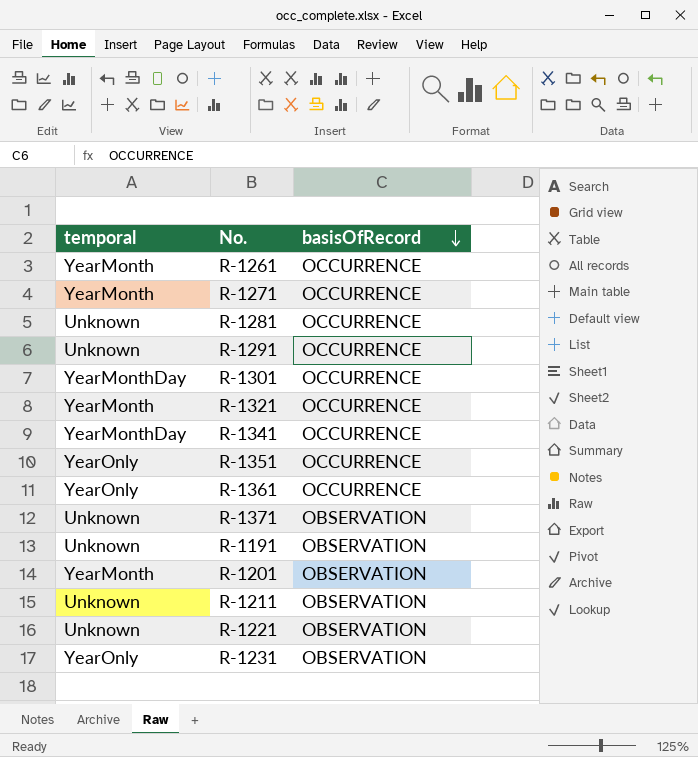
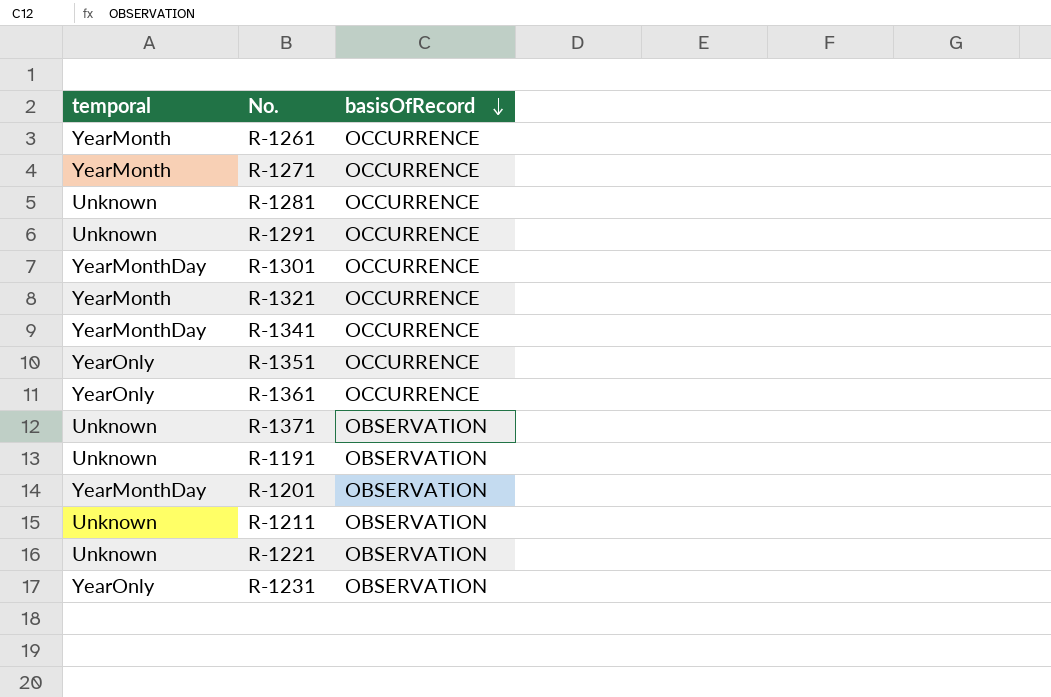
R-1201 | temporal: YearMonth -> YearMonthDay

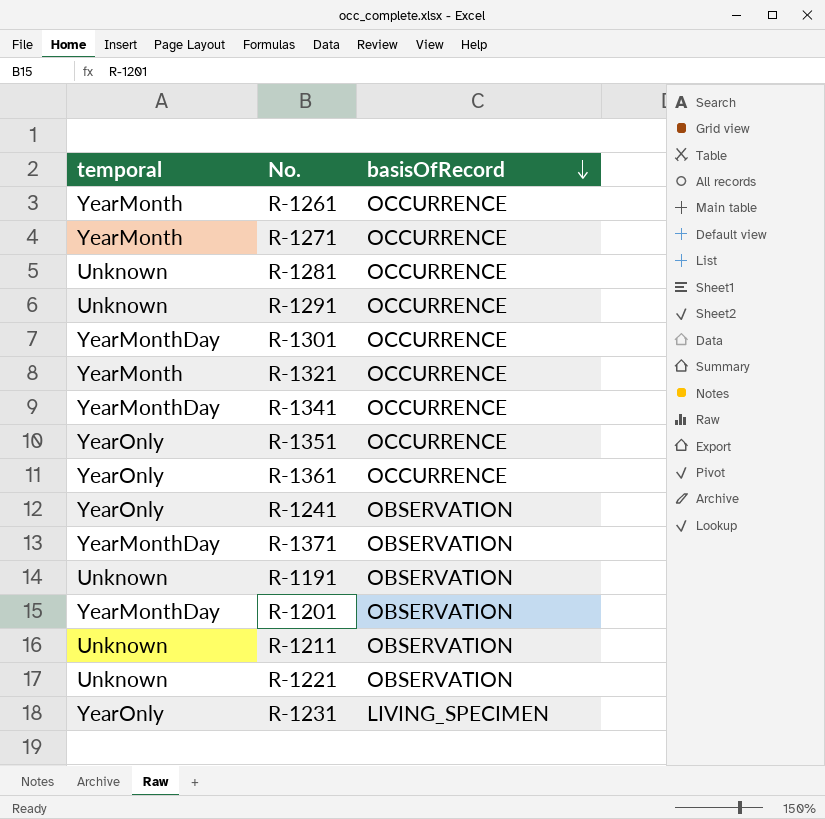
row R-1241: none -> YearOnly | OBSERVATION
R-1371 | temporal: Unknown -> YearMonthDay
R-1231 | basisOfRecord: OBSERVATION -> LIVING_SPECIMEN

